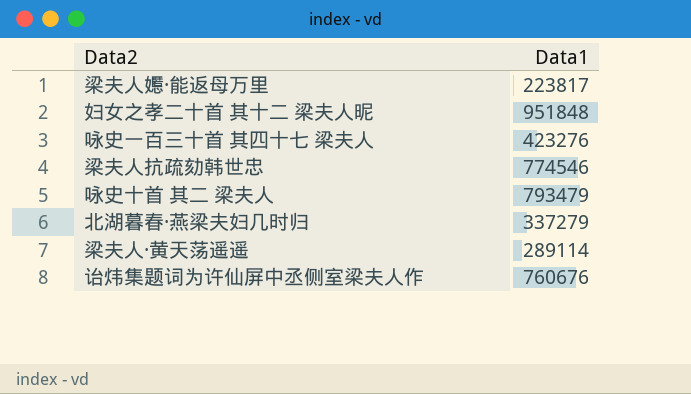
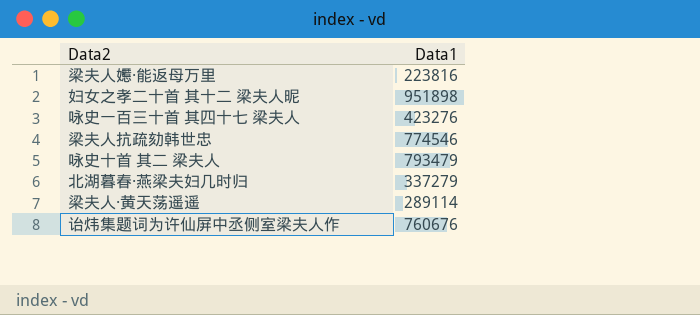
梁夫人嬺·能返母万里 | Data1: 223817 -> 223816
妇女之孝二十首 其十二 梁夫人昵 | Data1: 951848 -> 951898

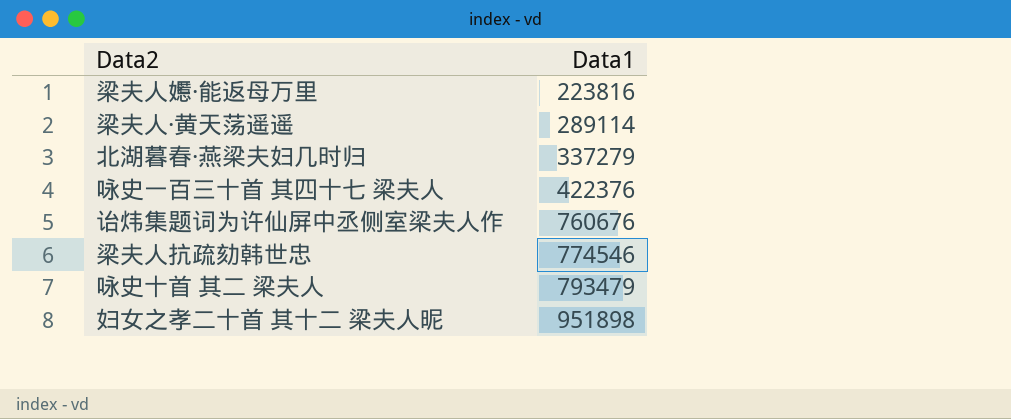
row order: none -> Data1 ascending
咏史一百三十首 其四十七 梁夫人 | Data1: 423276 -> 422376

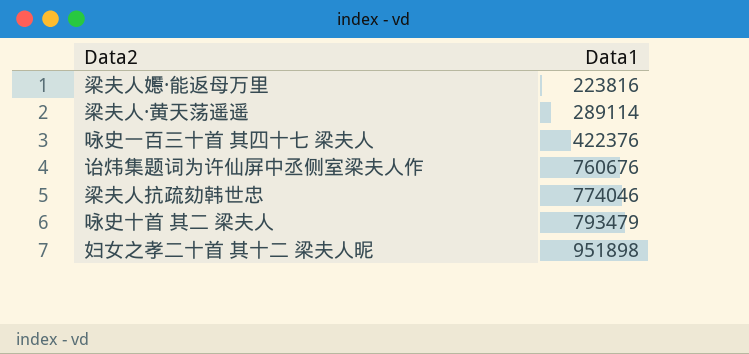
row 北湖暮春·燕梁夫妇几时归: 337279 -> none
梁夫人抗疏劾韩世忠 | Data1: 774546 -> 774046

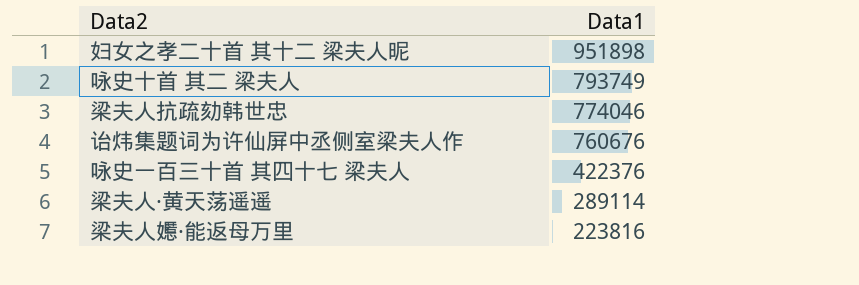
row order: Data1 ascending -> Data1 descending
咏史十首 其二 梁夫人 | Data1: 793479 -> 793749

